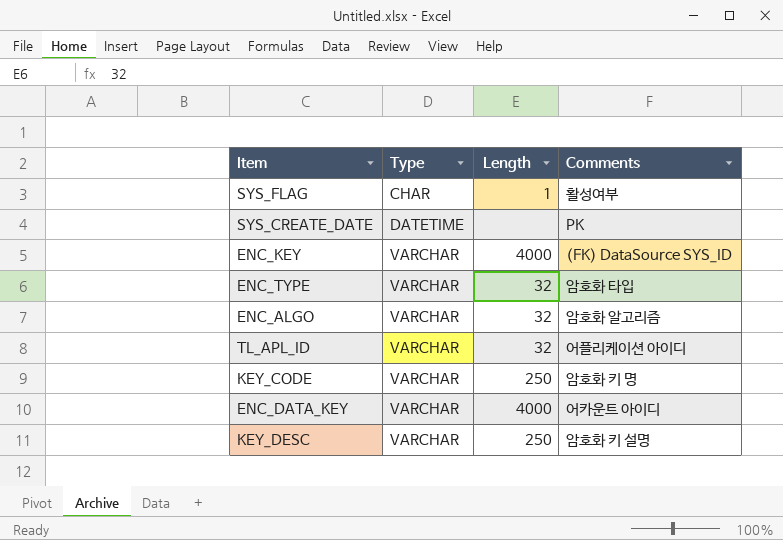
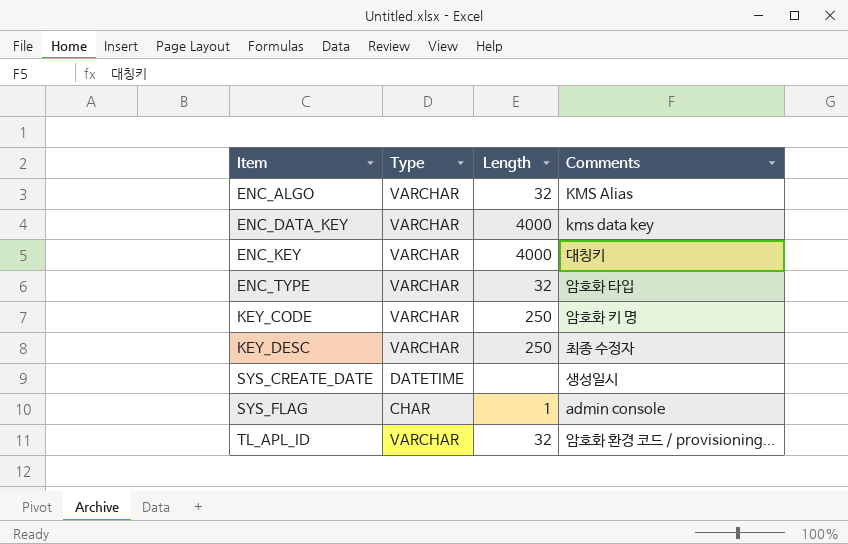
row order: Type ascending -> Item ascending
ENC_ALGO | Comments: 암호화 알고리즘 -> KMS Alias
ENC_DATA_KEY | Comments: 어카운트 아이디 -> kms data key
ENC_KEY | Comments: (FK) DataSource SYS_ID -> 대칭키
KEY_DESC | Comments: 암호화 키 설명 -> 최종 수정자
SYS_CREATE_DATE | Comments: PK -> 생성일시
SYS_FLAG | Comments: 활성여부 -> admin console
TL_APL_ID | Comments: 어플리케이션 아이디 -> 암호화 환경 코드 / provisioning...

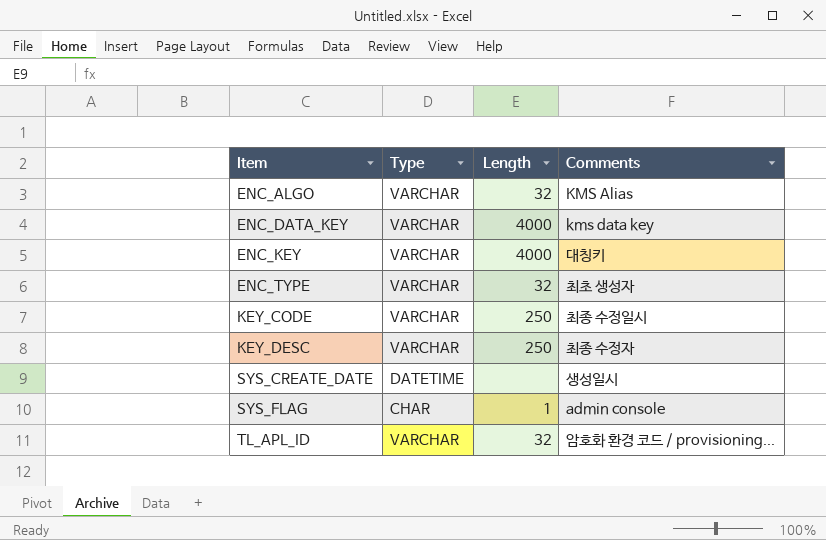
ENC_TYPE | Comments: 암호화 타입 -> 최초 생성자
KEY_CODE | Comments: 암호화 키 명 -> 최종 수정일시

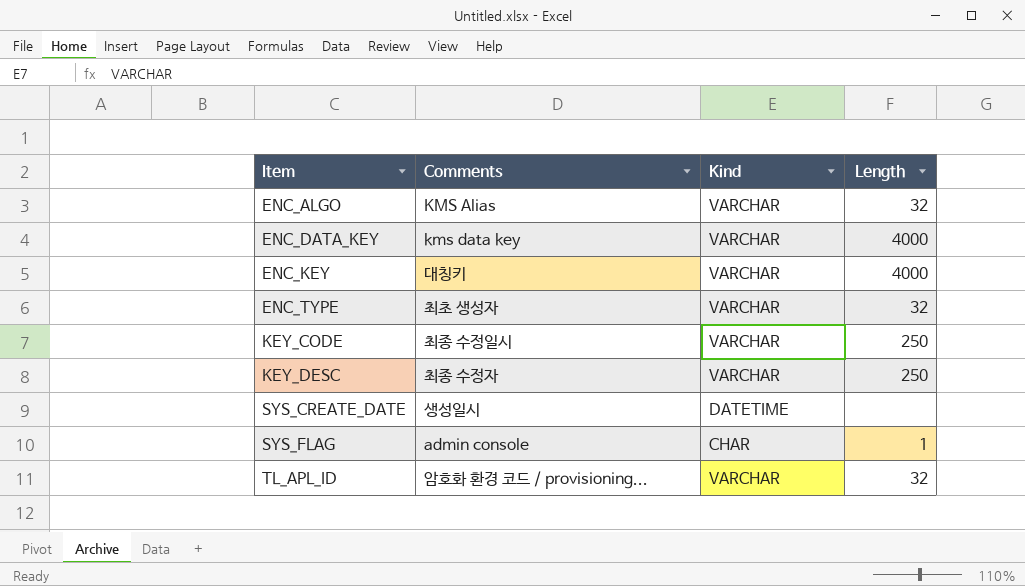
column Comments | position: 4 -> 2
column name: Type -> Kind

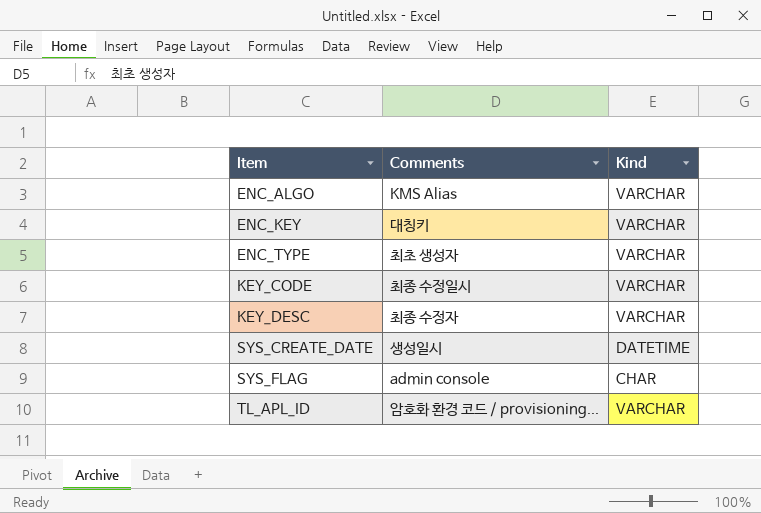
column Length | position: 4 -> none
row ENC_DATA_KEY: kms data key | VARCHAR | 4000 -> none

